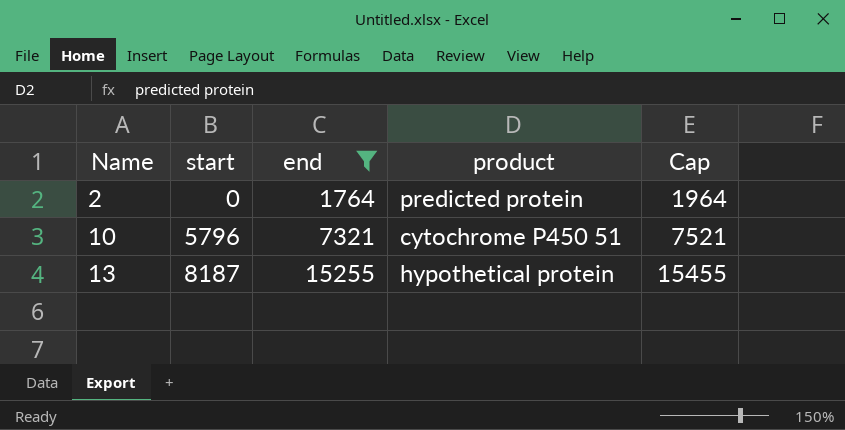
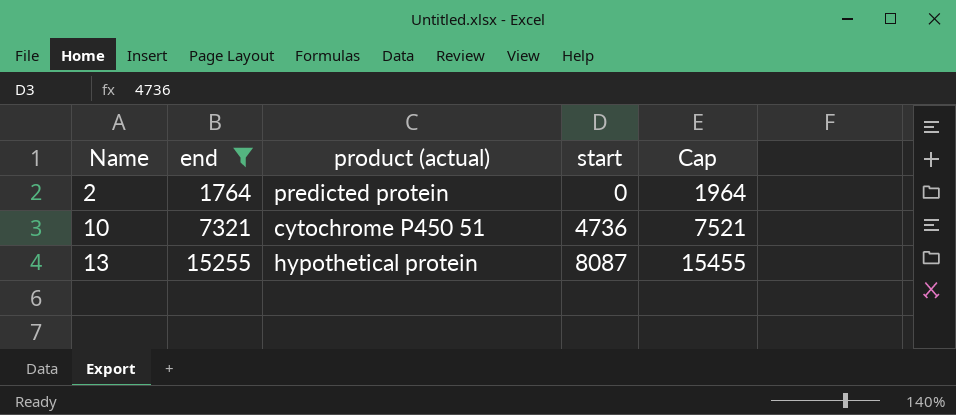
column name: product -> product (actual)
column start | position: 2 -> 4
10 | start: 5796 -> 4736
13 | start: 8187 -> 8087

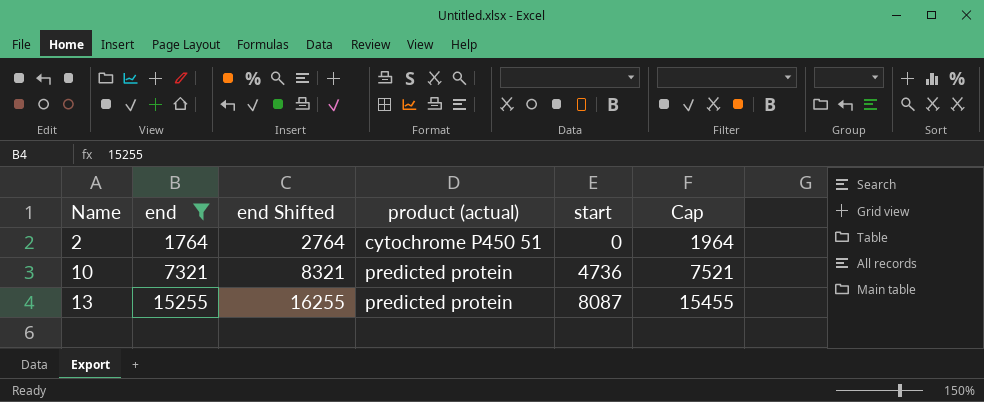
column end Shifted | formula: none -> [end] + 1000
2 | product (actual): predicted protein -> cytochrome P450 51
10 | product (actual): cytochrome P450 51 -> predicted protein
13 | product (actual): hypothetical protein -> predicted protein

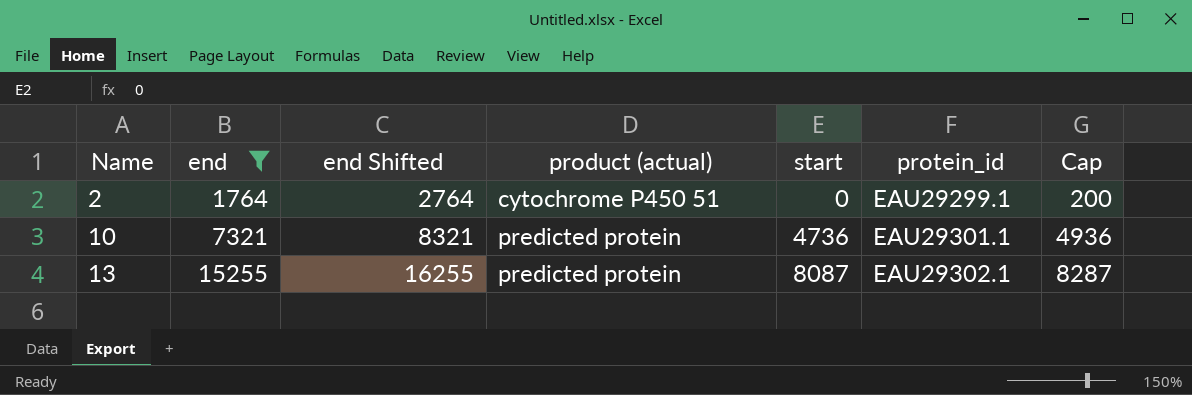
column protein_id | position: none -> 6
column Cap | formula: [end] + 200 -> [start] + 200

